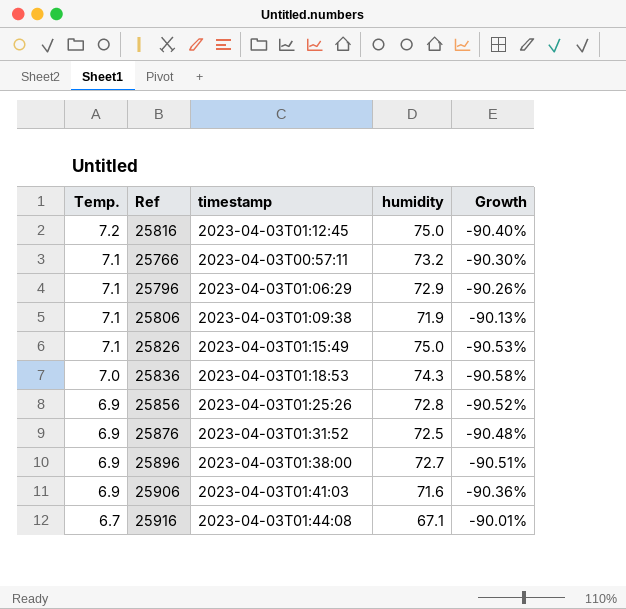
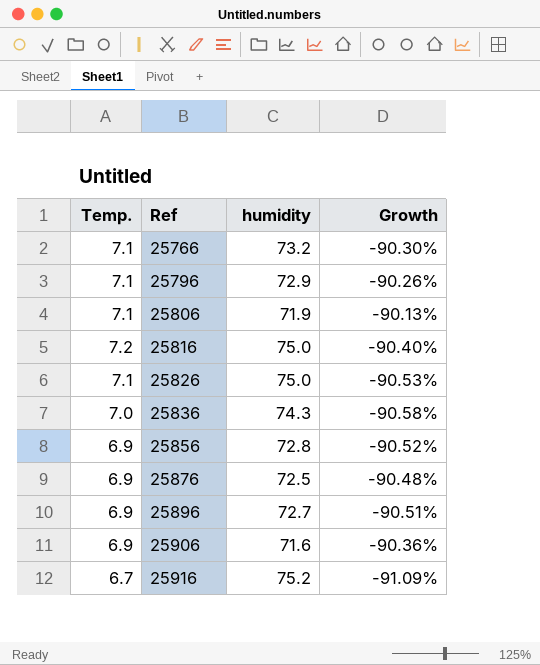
row order: Temp. descending -> Ref ascending
column timestamp | position: 3 -> none
25916 | humidity: 67.1 -> 75.2
25916 | Growth: -90.01% -> -91.09%

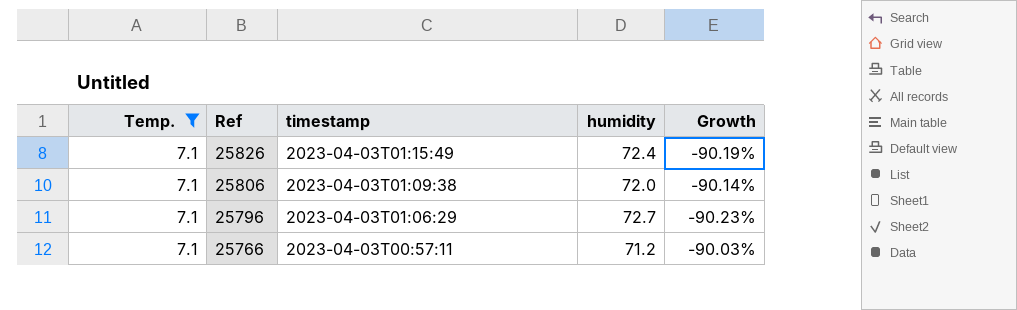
filter: none -> Temp. = 7.1
row order: Ref ascending -> Ref descending
column timestamp | position: none -> 3
25826 | humidity: 75.0 -> 72.4
25826 | Growth: -90.53% -> -90.19%
25806 | humidity: 71.9 -> 72.0
25806 | Growth: -90.13% -> -90.14%
25796 | humidity: 72.9 -> 72.7
25796 | Growth: -90.26% -> -90.23%
25766 | humidity: 73.2 -> 71.2
25766 | Growth: -90.30% -> -90.03%

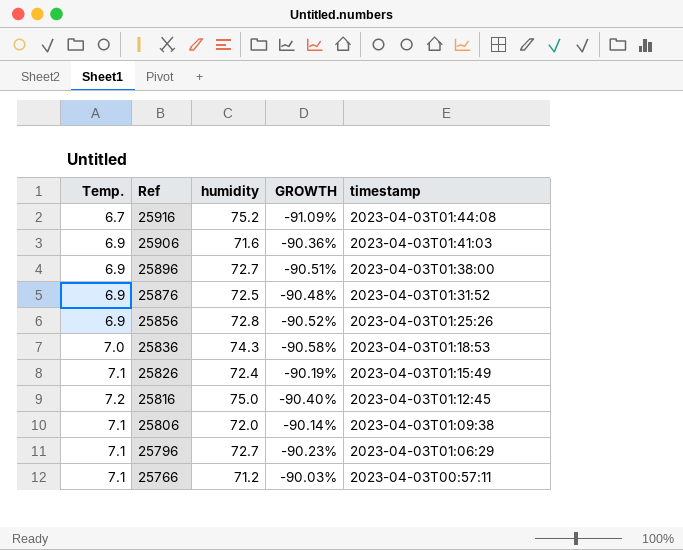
filter: Temp. = 7.1 -> none
column name: Growth -> GROWTH
column timestamp | position: 3 -> 5

